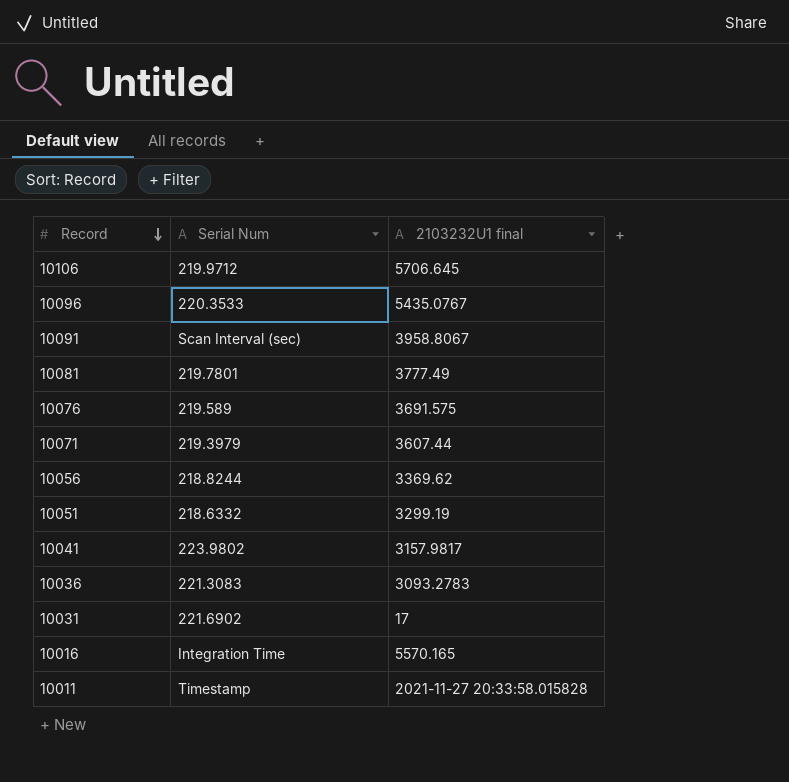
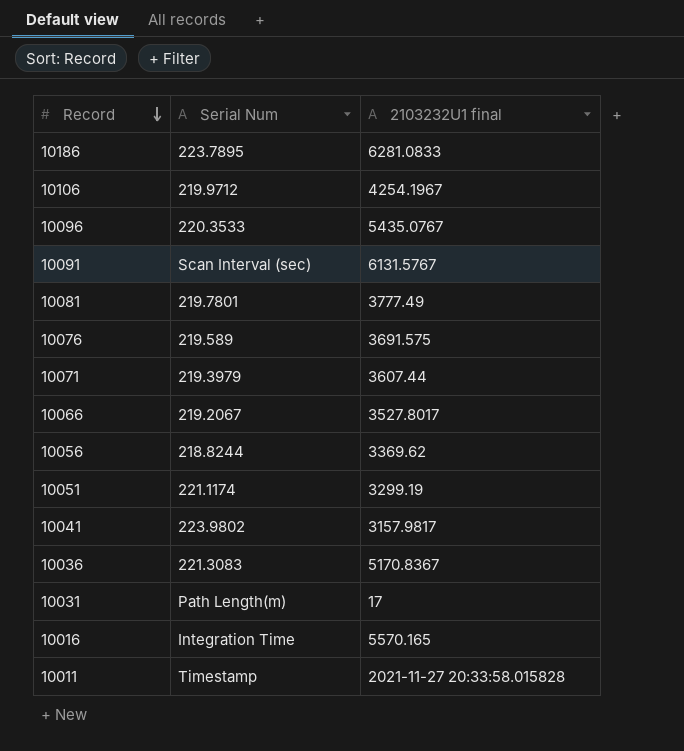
row 10186: none -> 223.7895 | 6281.0833
10106 | 2103232U1 final: 5706.645 -> 4254.1967
10091 | 2103232U1 final: 3958.8067 -> 6131.5767
row 10066: none -> 219.2067 | 3527.8017
10051 | Serial Num: 218.6332 -> 221.1174
10036 | 2103232U1 final: 3093.2783 -> 5170.8367
10031 | Serial Num: 221.6902 -> Path Length(m)

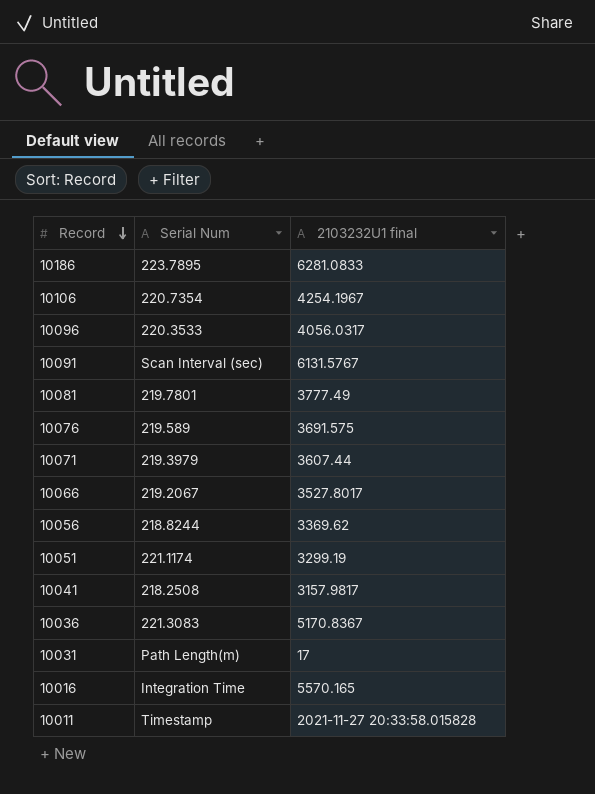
10106 | Serial Num: 219.9712 -> 220.7354
10096 | 2103232U1 final: 5435.0767 -> 4056.0317
10041 | Serial Num: 223.9802 -> 218.2508

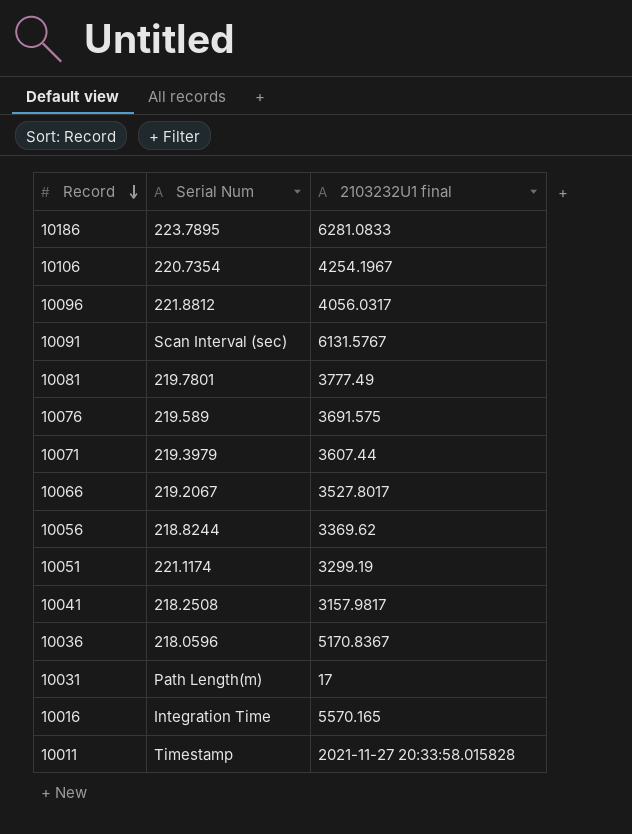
10096 | Serial Num: 220.3533 -> 221.8812
10036 | Serial Num: 221.3083 -> 218.0596

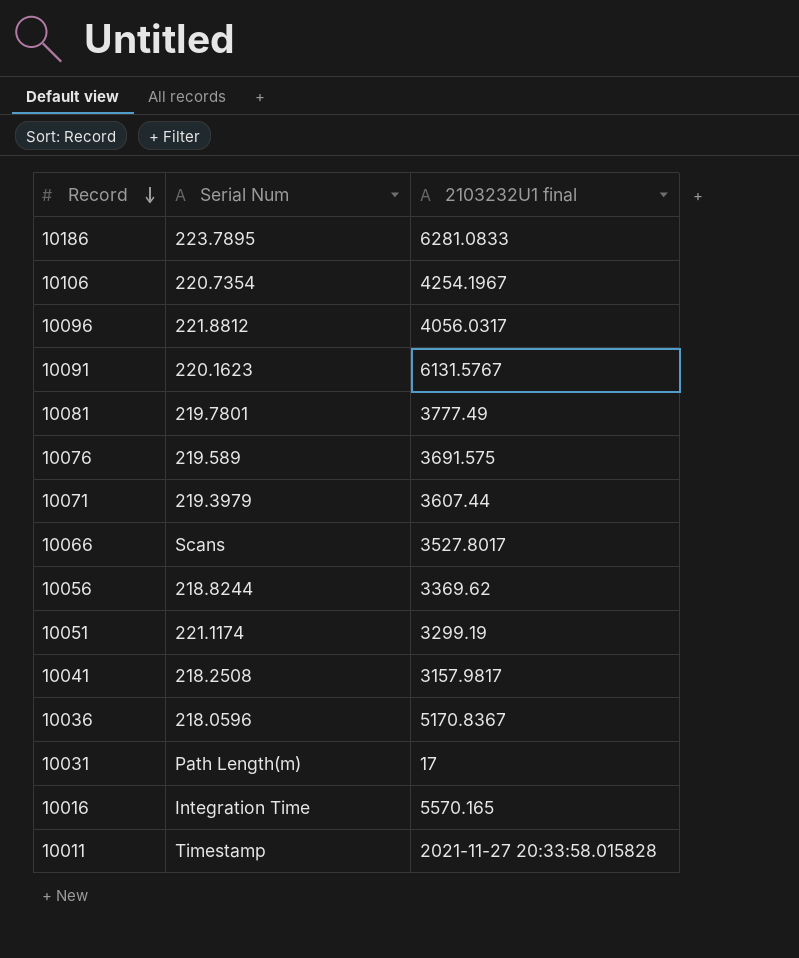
10091 | Serial Num: Scan Interval (sec) -> 220.1623
10066 | Serial Num: 219.2067 -> Scans

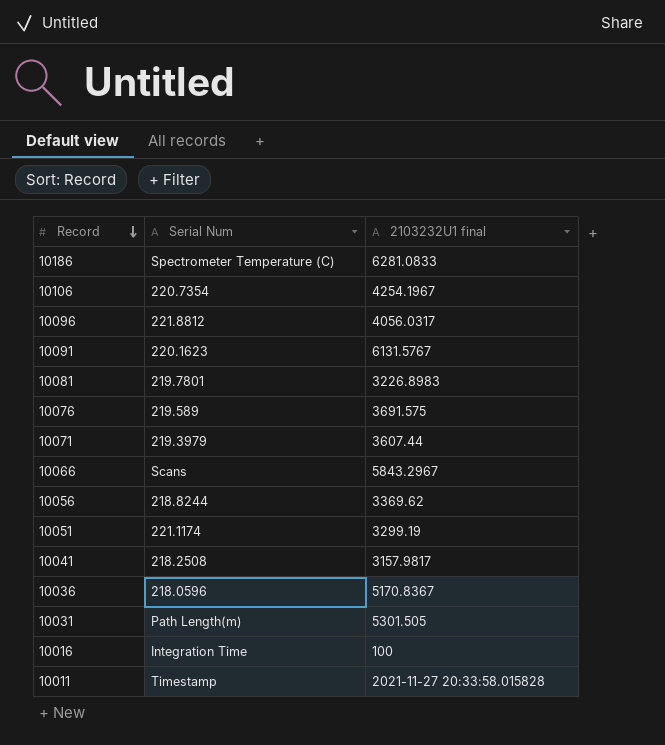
10186 | Serial Num: 223.7895 -> Spectrometer Temperature (C)
10081 | 2103232U1 final: 3777.49 -> 3226.8983
10066 | 2103232U1 final: 3527.8017 -> 5843.2967
10031 | 2103232U1 final: 17 -> 5301.505
10016 | 2103232U1 final: 5570.165 -> 100

